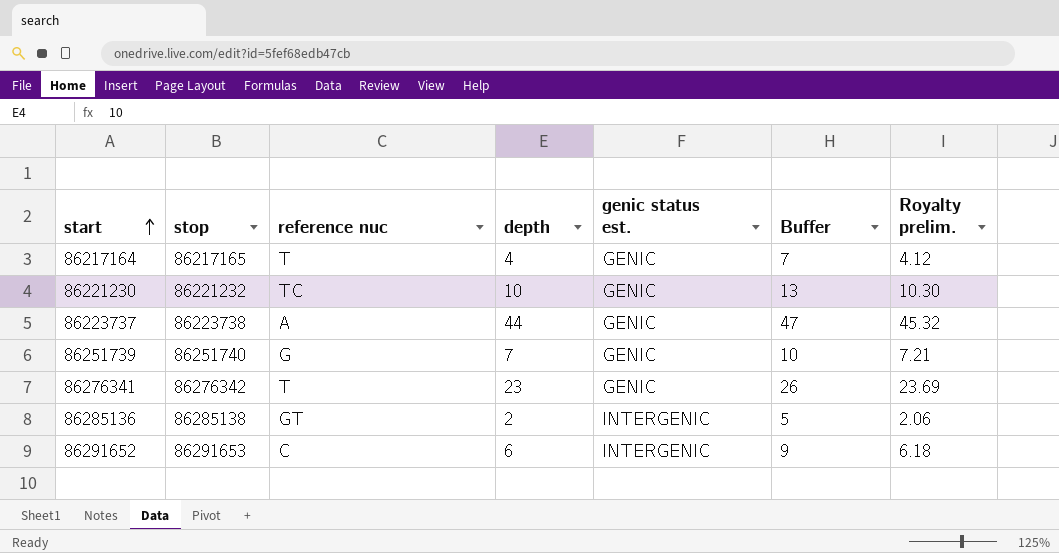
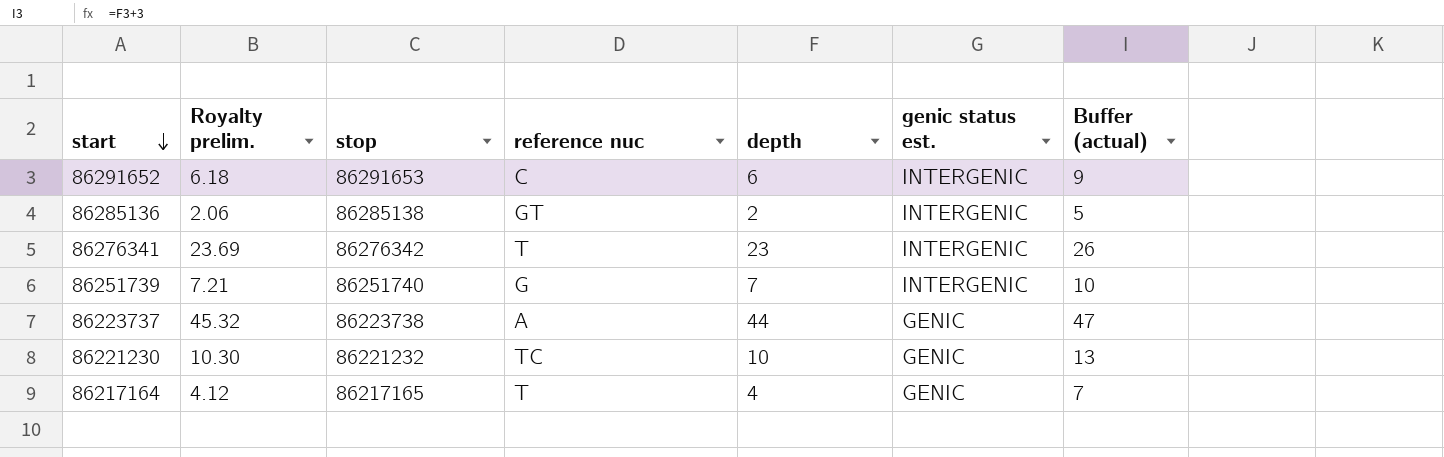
row order: start ascending -> start descending
column Royalty prelim. | position: 7 -> 2
column name: Buffer -> Buffer (actual)
86276341 | genic status est.: GENIC -> INTERGENIC
86251739 | genic status est.: GENIC -> INTERGENIC

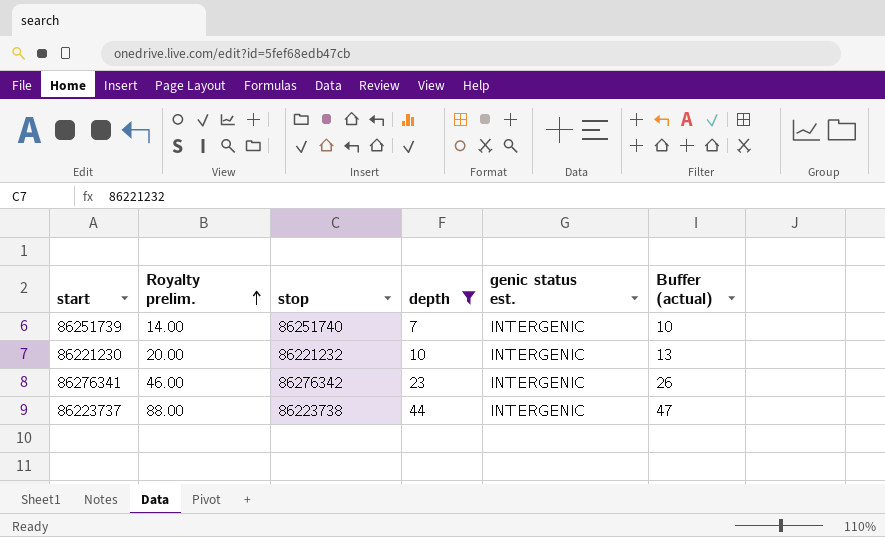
filter: none -> depth >= 7
row order: start descending -> Royalty prelim. ascending
column reference nuc | position: 4 -> none
column Royalty prelim. | formula: [depth] * 1.03 -> [depth] * 2
86221230 | genic status est.: GENIC -> INTERGENIC
86223737 | genic status est.: GENIC -> INTERGENIC

